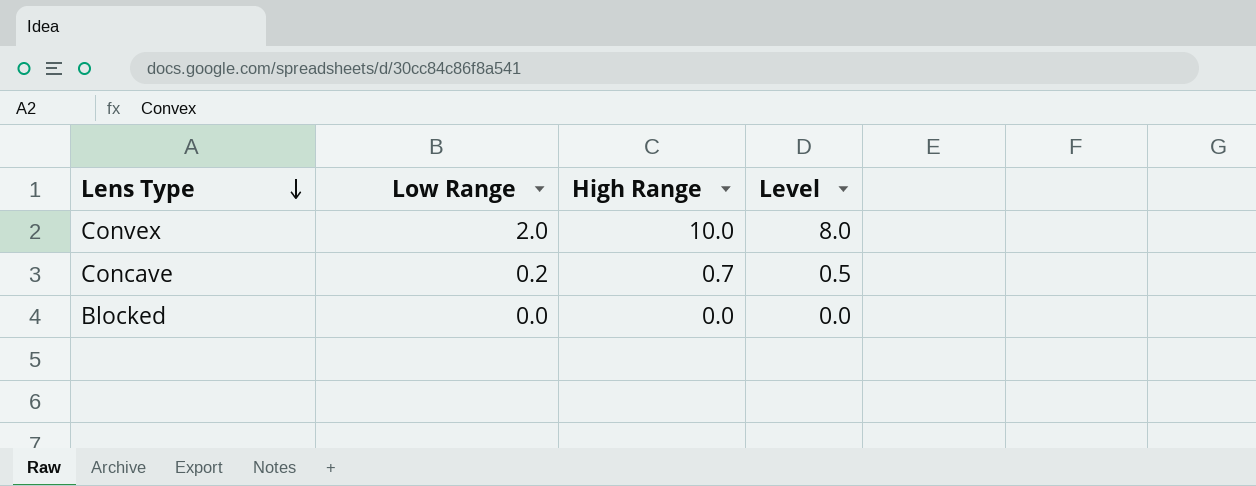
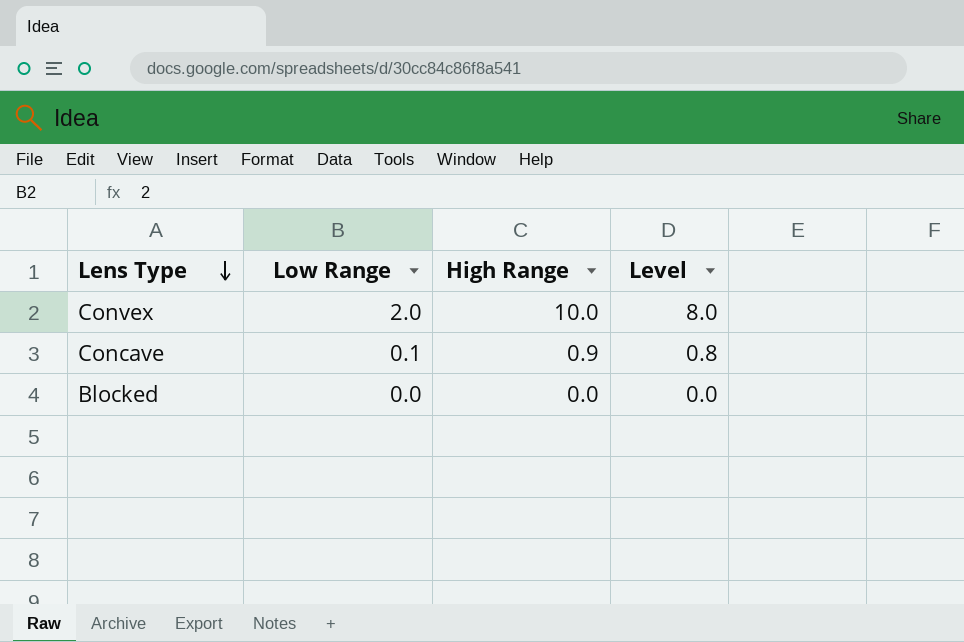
Concave | Low Range: 0.2 -> 0.1
Concave | High Range: 0.7 -> 0.9
Concave | Level: 0.5 -> 0.8

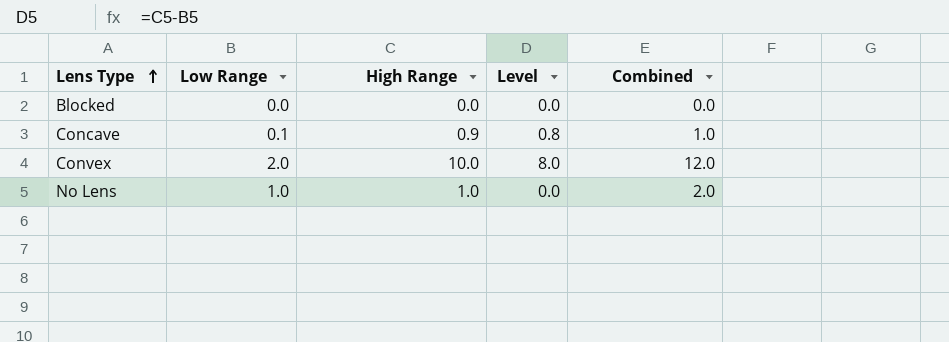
row order: Lens Type descending -> Lens Type ascending
column Combined | formula: none -> [Low Range] + [High Range]
row No Lens: none -> 1.0 | 1.0 | 0.0 | 2.0

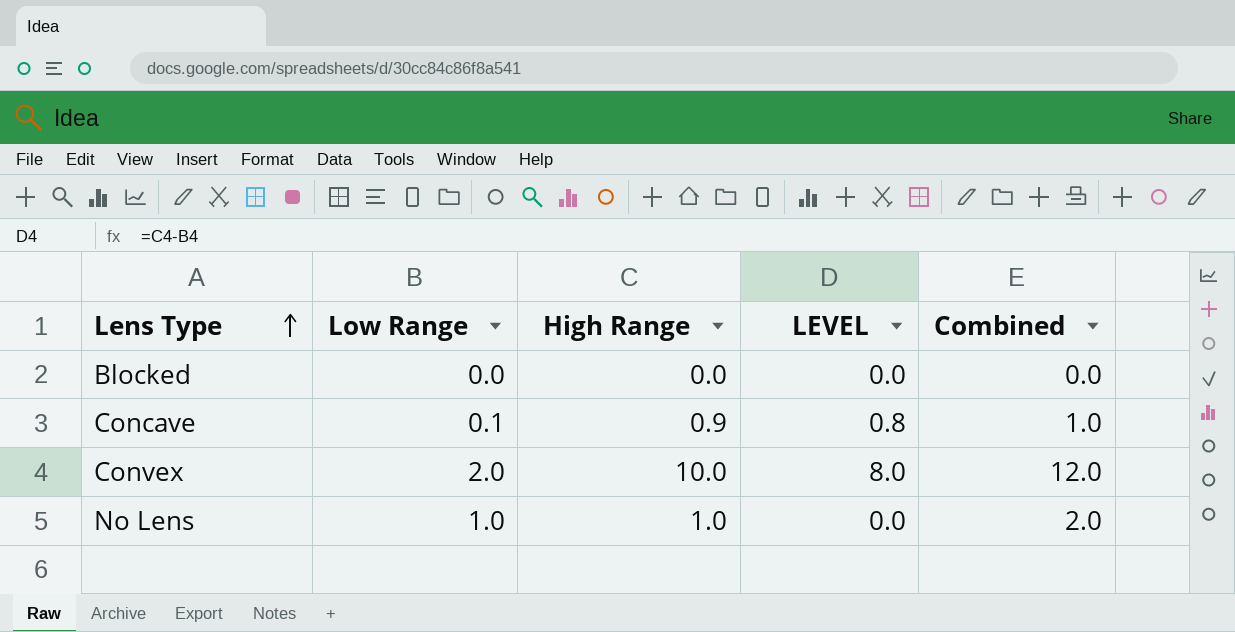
column name: Level -> LEVEL

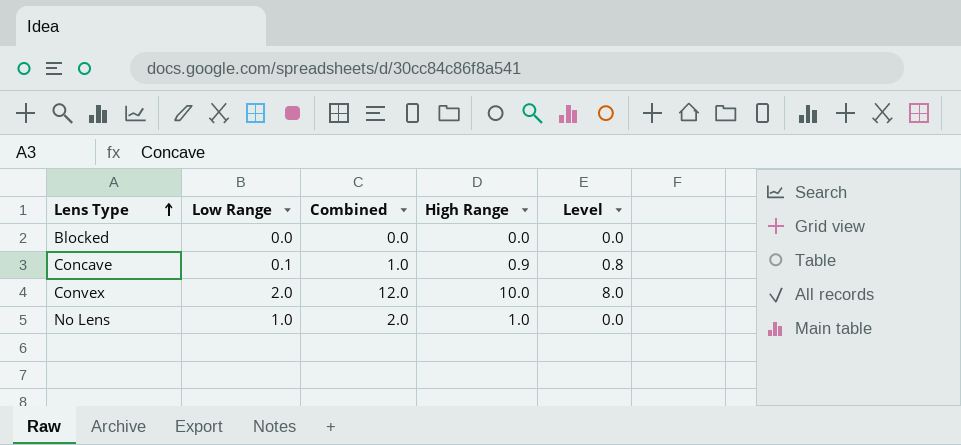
column Combined | position: 5 -> 3
column name: LEVEL -> Level

